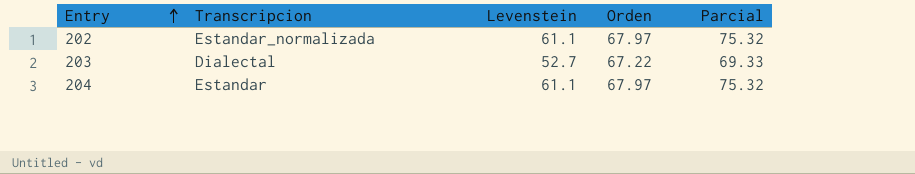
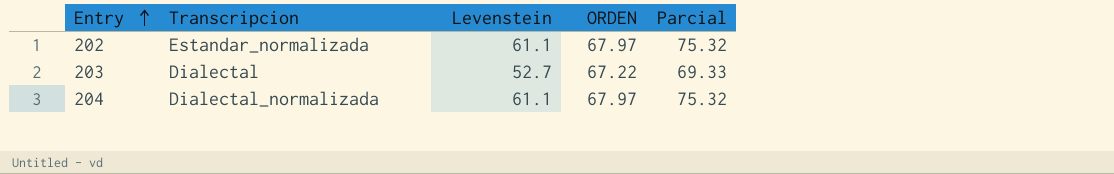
column name: Orden -> ORDEN
204 | Transcripcion: Estandar -> Dialectal_normalizada

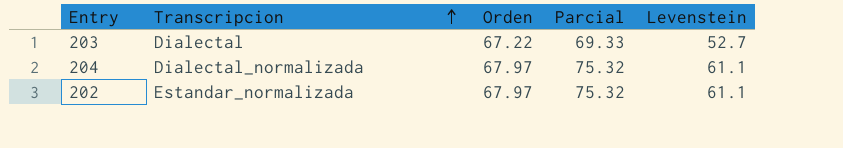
row order: Entry ascending -> Transcripcion ascending
column name: ORDEN -> Orden
column Levenstein | position: 3 -> 5

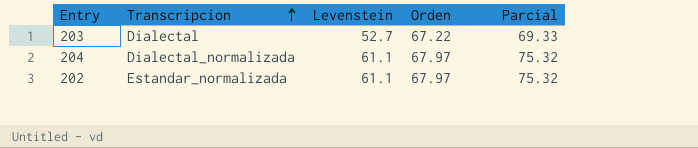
column Levenstein | position: 5 -> 3

